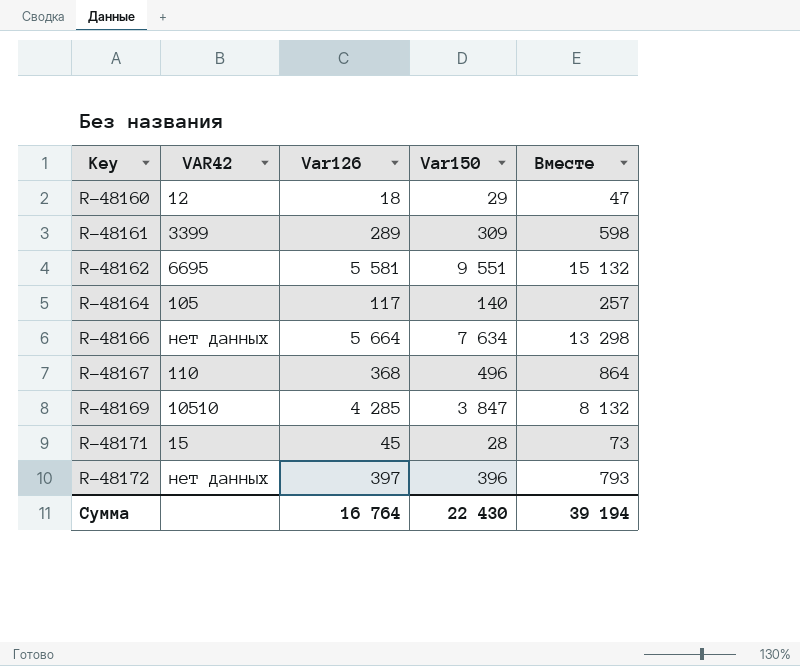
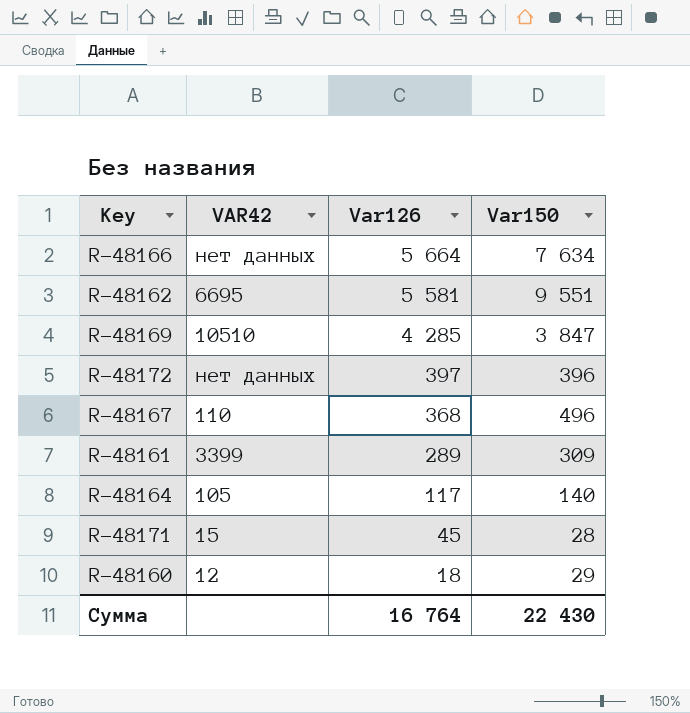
row order: Key ascending -> Var126 descending
column Вместе | formula: [Var126] + [Var150] -> none

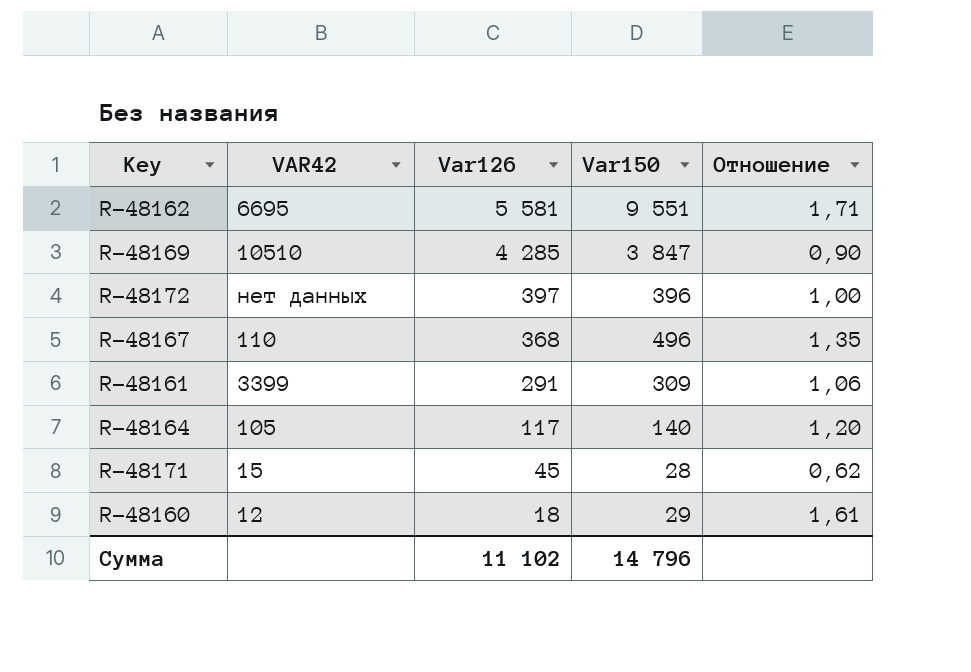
column Отношение | formula: none -> [Var150] / [Var126]
row R-48166: нет данных | 5 664 | 7 634 -> none
R-48161 | Var126: 289 -> 291
Сумма | Var126: 16 764 -> 11 102
Сумма | Var150: 22 430 -> 14 796

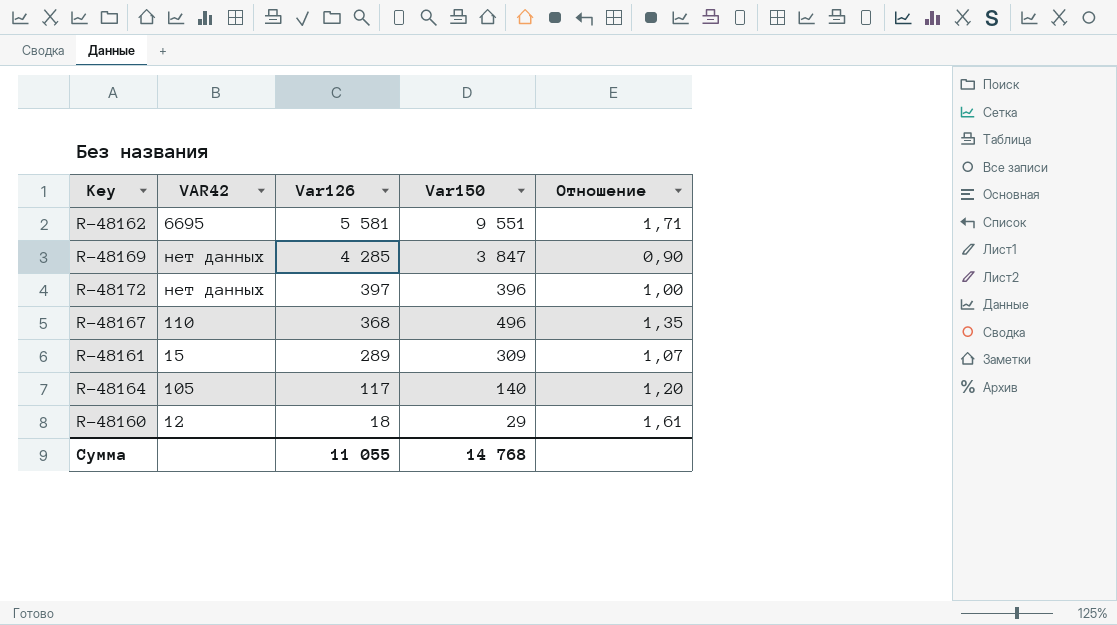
row R-48171: 15 | 45 | 28 | 0,62 -> none
R-48169 | VAR42: 10510 -> нет данных
R-48161 | VAR42: 3399 -> 15
R-48161 | Var126: 291 -> 289
R-48161 | Отношение: 1,06 -> 1,07
Сумма | Var126: 11 102 -> 11 055
Сумма | Var150: 14 796 -> 14 768

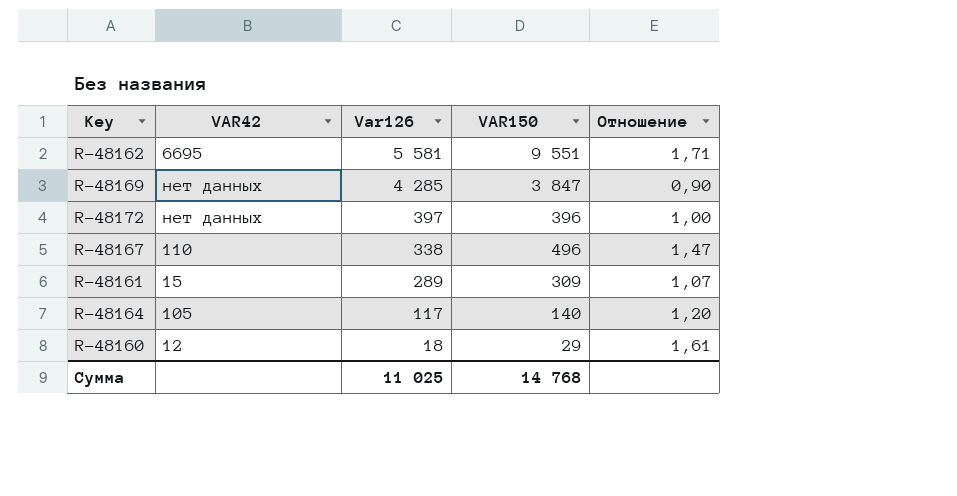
column name: Var150 -> VAR150
R-48167 | Var126: 368 -> 338
R-48167 | Отношение: 1,35 -> 1,47
Сумма | Var126: 11 055 -> 11 025

